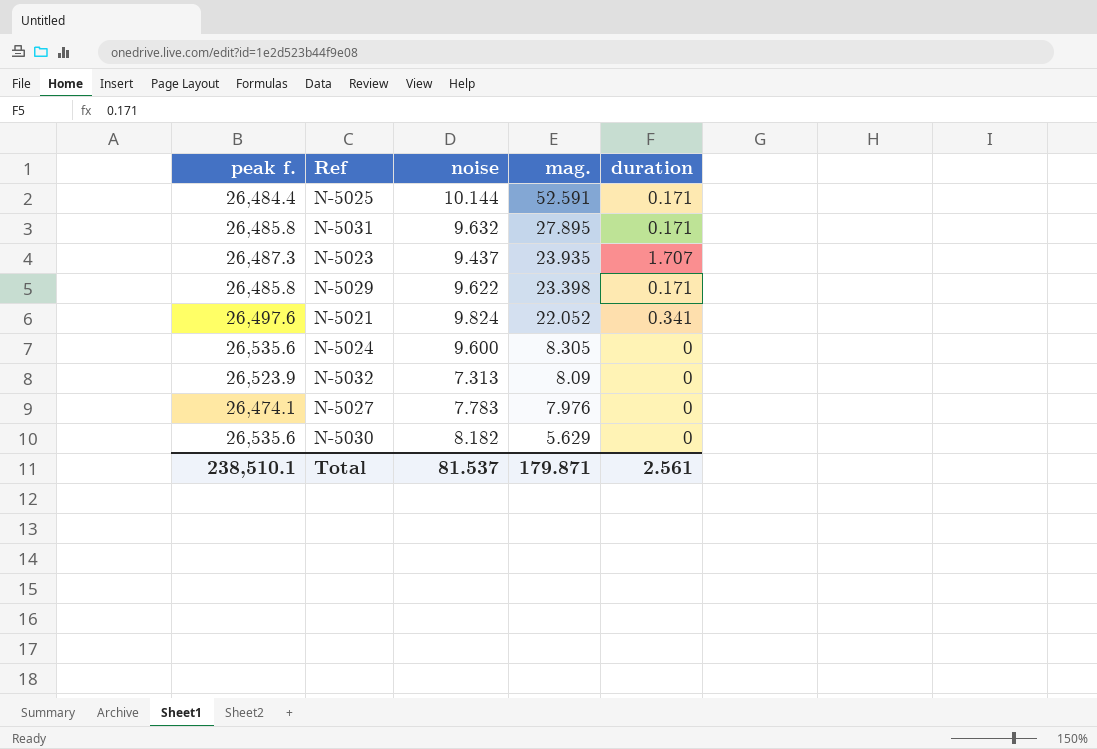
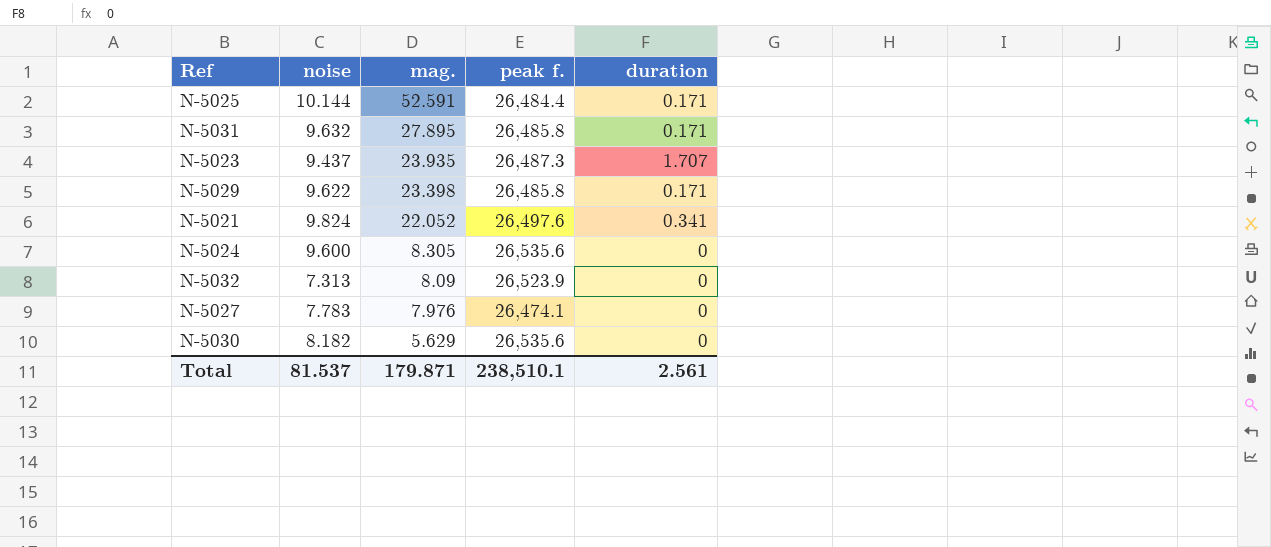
column peak f. | position: 1 -> 4

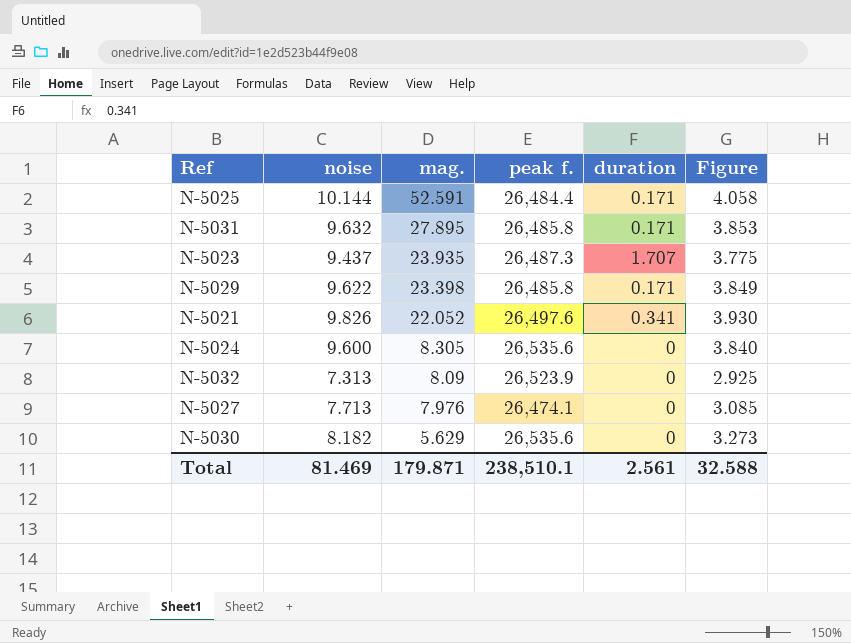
column Figure | formula: none -> [noise] * 0.4
N-5021 | noise: 9.824 -> 9.826
N-5027 | noise: 7.783 -> 7.713
Total | noise: 81.537 -> 81.469

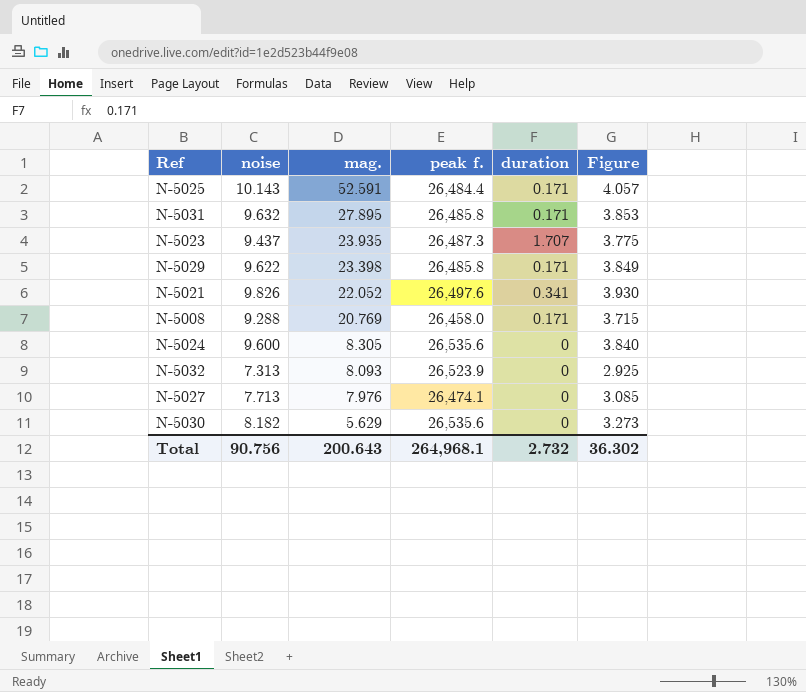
N-5025 | noise: 10.144 -> 10.143
N-5025 | Figure: 4.058 -> 4.057
row N-5008: none -> 9.288 | 20.769 | 26,458.0 | 0.171 | 3.715
N-5032 | mag.: 8.09 -> 8.093
Total | noise: 81.469 -> 90.756
Total | mag.: 179.871 -> 200.643
Total | peak f.: 238,510.1 -> 264,968.1
Total | duration: 2.561 -> 2.732
Total | Figure: 32.588 -> 36.302

